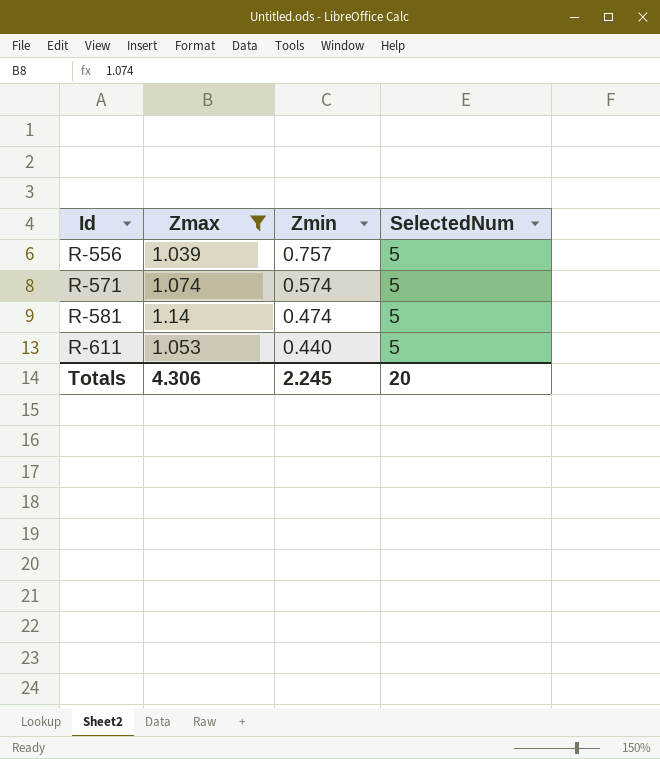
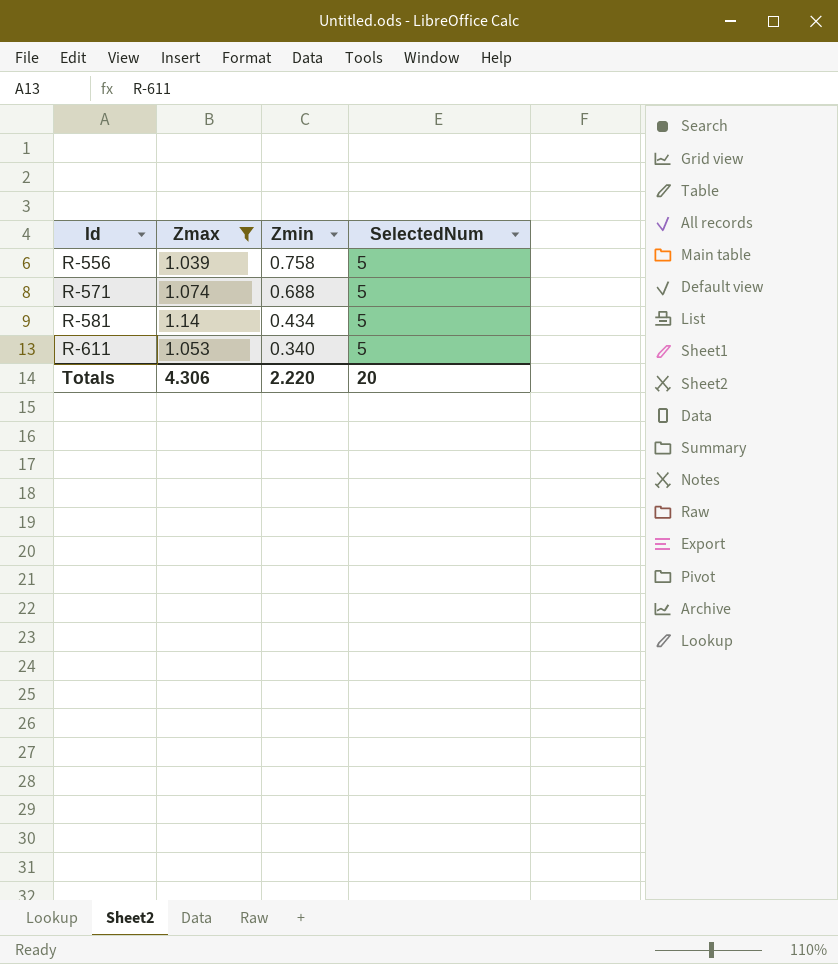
R-556 | Zmin: 0.757 -> 0.758
R-571 | Zmin: 0.574 -> 0.688
R-581 | Zmin: 0.474 -> 0.434
R-611 | Zmin: 0.440 -> 0.340
Totals | Zmin: 2.245 -> 2.220

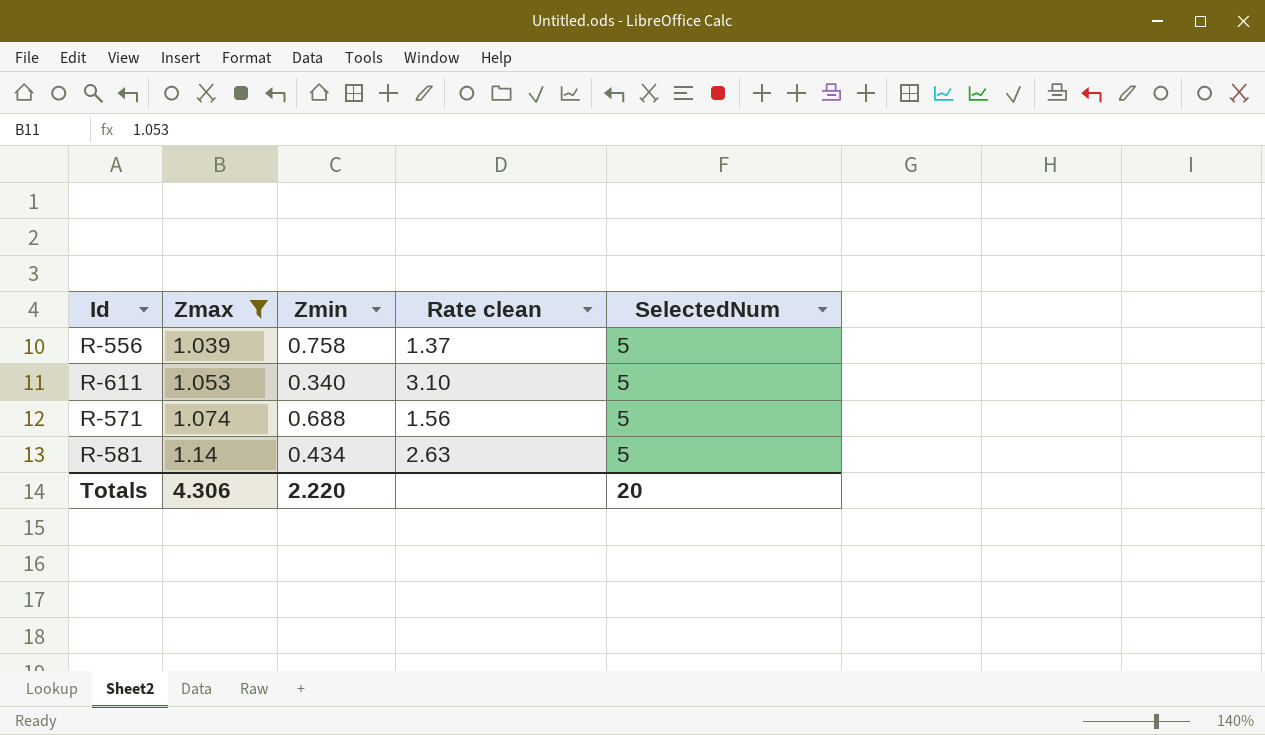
row order: Id ascending -> Zmax ascending
column Rate clean | formula: none -> [Zmax] / [Zmin]

